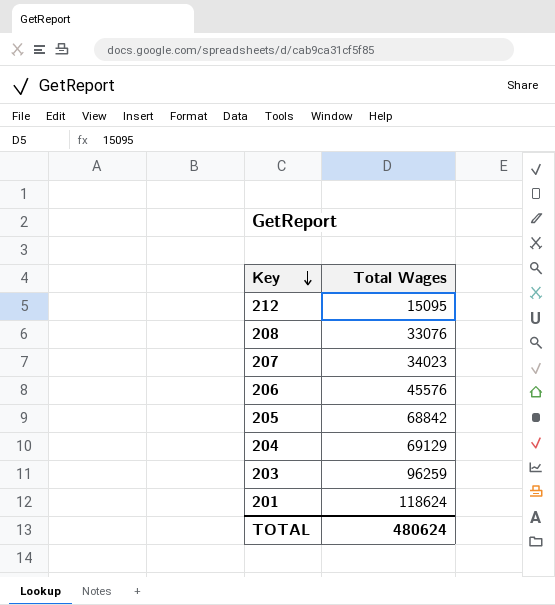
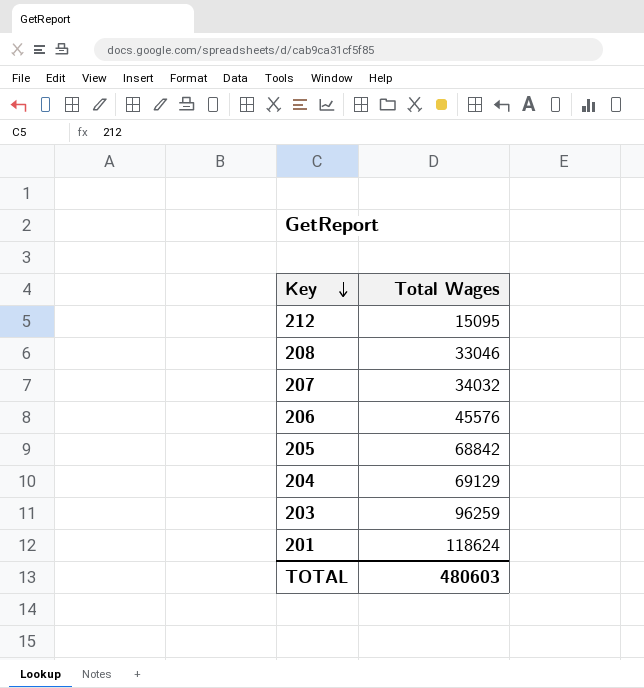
208 | Total Wages: 33076 -> 33046
207 | Total Wages: 34023 -> 34032
TOTAL | Total Wages: 480624 -> 480603

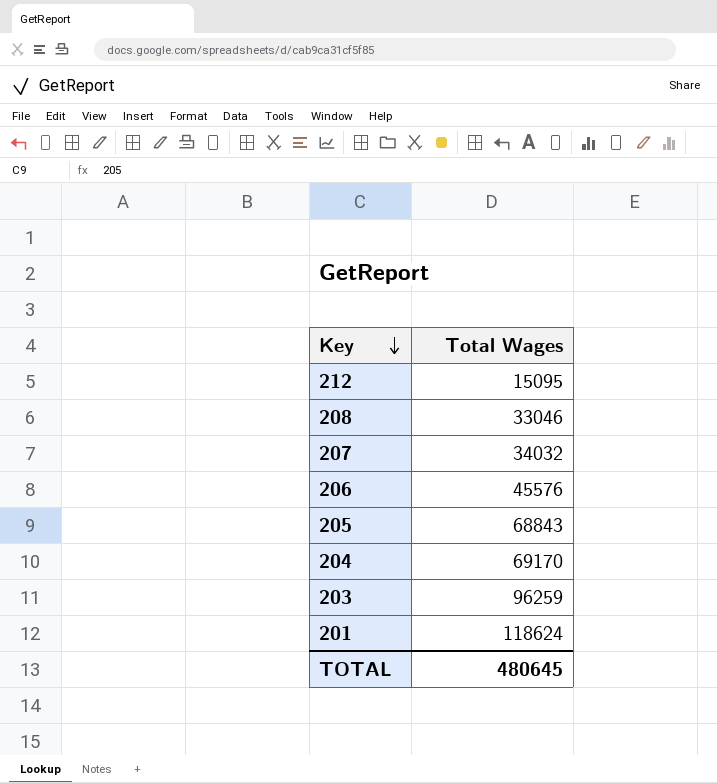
205 | Total Wages: 68842 -> 68843
204 | Total Wages: 69129 -> 69170
TOTAL | Total Wages: 480603 -> 480645

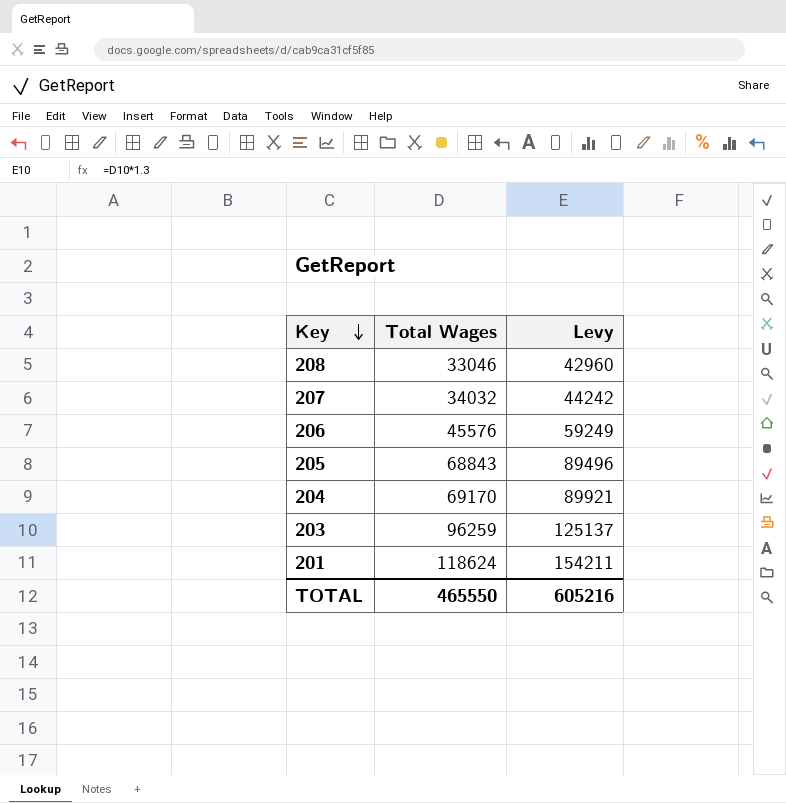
column Levy | formula: none -> [Total Wages] * 1.3
row 212: 15095 -> none
TOTAL | Total Wages: 480645 -> 465550

